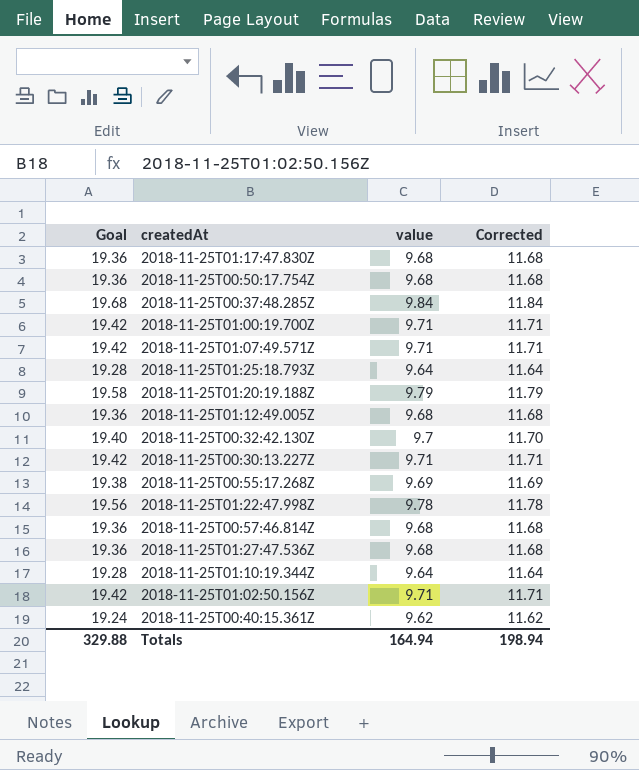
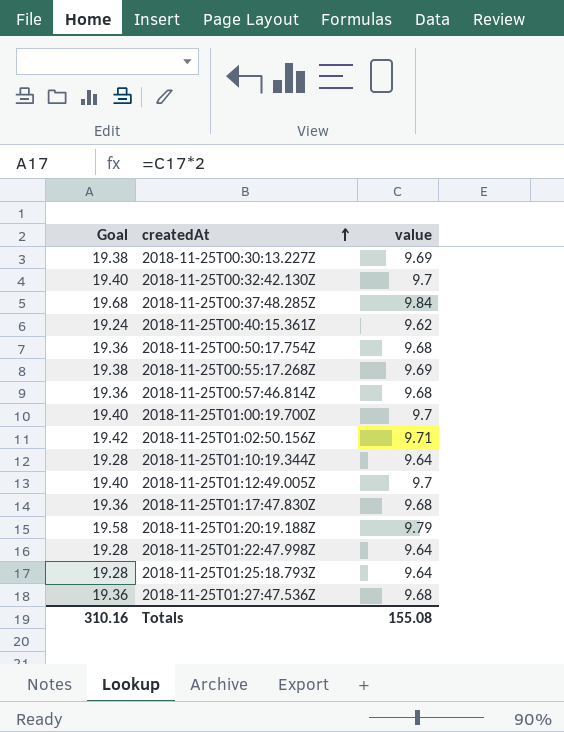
row order: none -> createdAt ascending
column Corrected | formula: [value] + 2 -> none
row 2018-11-25T01:07:49.571Z: 19.42 | 9.71 | 11.71 -> none
2018-11-25T00:30:13.227Z | Goal: 19.42 -> 19.38
2018-11-25T00:30:13.227Z | value: 9.71 -> 9.69
2018-11-25T01:00:19.700Z | Goal: 19.42 -> 19.40
2018-11-25T01:00:19.700Z | value: 9.71 -> 9.7
2018-11-25T01:12:49.005Z | Goal: 19.36 -> 19.40
2018-11-25T01:12:49.005Z | value: 9.68 -> 9.7
2018-11-25T01:22:47.998Z | Goal: 19.56 -> 19.28
2018-11-25T01:22:47.998Z | value: 9.78 -> 9.64
Totals | Goal: 329.88 -> 310.16
Totals | value: 164.94 -> 155.08

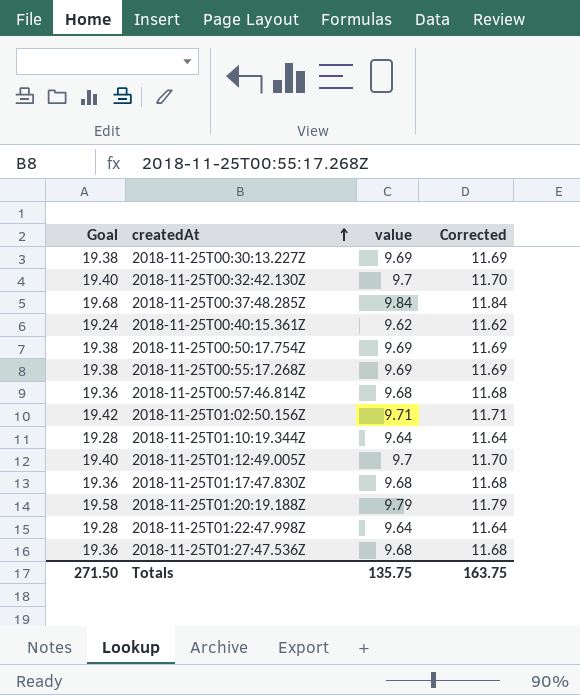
column Corrected | formula: none -> [value] + 2
row 2018-11-25T01:00:19.700Z: 19.40 | 9.7 -> none
row 2018-11-25T01:25:18.793Z: 19.28 | 9.64 -> none
2018-11-25T00:50:17.754Z | Goal: 19.36 -> 19.38
2018-11-25T00:50:17.754Z | value: 9.68 -> 9.69
Totals | Goal: 310.16 -> 271.50
Totals | value: 155.08 -> 135.75

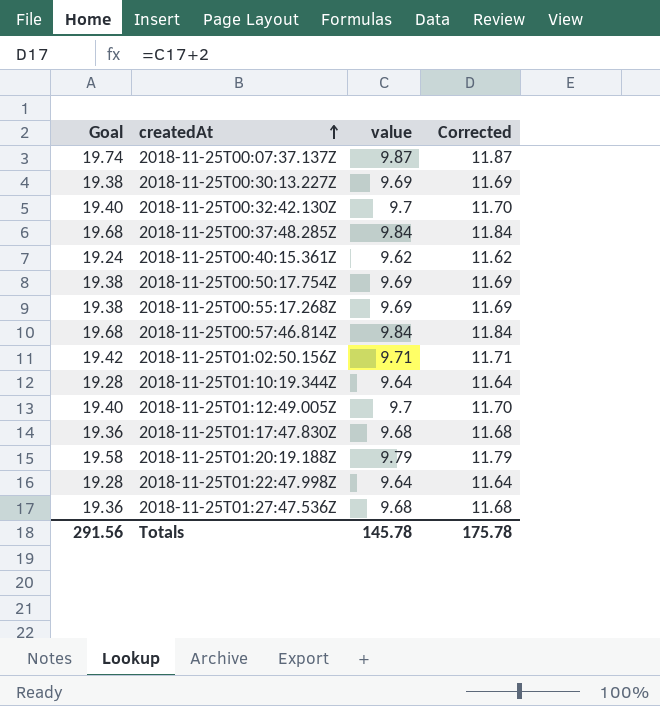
row 2018-11-25T00:07:37.137Z: none -> 19.74 | 9.87 | 11.87
2018-11-25T00:57:46.814Z | Goal: 19.36 -> 19.68
2018-11-25T00:57:46.814Z | value: 9.68 -> 9.84
2018-11-25T00:57:46.814Z | Corrected: 11.68 -> 11.84
Totals | Goal: 271.50 -> 291.56
Totals | value: 135.75 -> 145.78
Totals | Corrected: 163.75 -> 175.78

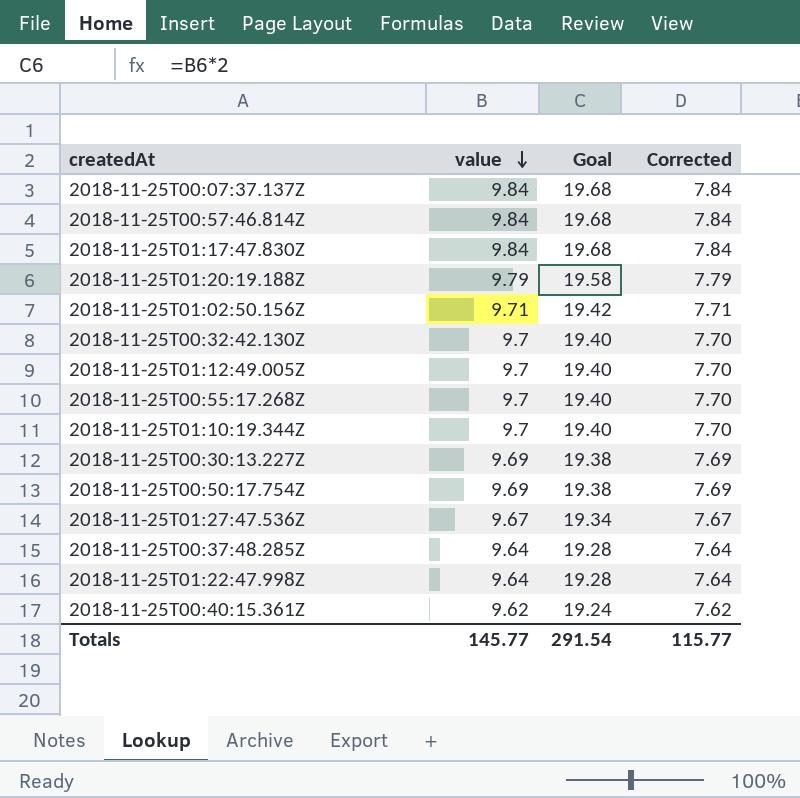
row order: createdAt ascending -> value descending
column Goal | position: 1 -> 3
column Corrected | formula: [value] + 2 -> [value] - 2
2018-11-25T00:07:37.137Z | value: 9.87 -> 9.84
2018-11-25T00:07:37.137Z | Goal: 19.74 -> 19.68
2018-11-25T01:17:47.830Z | value: 9.68 -> 9.84
2018-11-25T01:17:47.830Z | Goal: 19.36 -> 19.68
2018-11-25T00:55:17.268Z | value: 9.69 -> 9.7
2018-11-25T00:55:17.268Z | Goal: 19.38 -> 19.40
2018-11-25T01:10:19.344Z | value: 9.64 -> 9.7
2018-11-25T01:10:19.344Z | Goal: 19.28 -> 19.40
2018-11-25T01:27:47.536Z | value: 9.68 -> 9.67
2018-11-25T01:27:47.536Z | Goal: 19.36 -> 19.34
2018-11-25T00:37:48.285Z | value: 9.84 -> 9.64
2018-11-25T00:37:48.285Z | Goal: 19.68 -> 19.28
Totals | value: 145.78 -> 145.77
Totals | Goal: 291.56 -> 291.54
Totals | Corrected: 175.78 -> 115.77

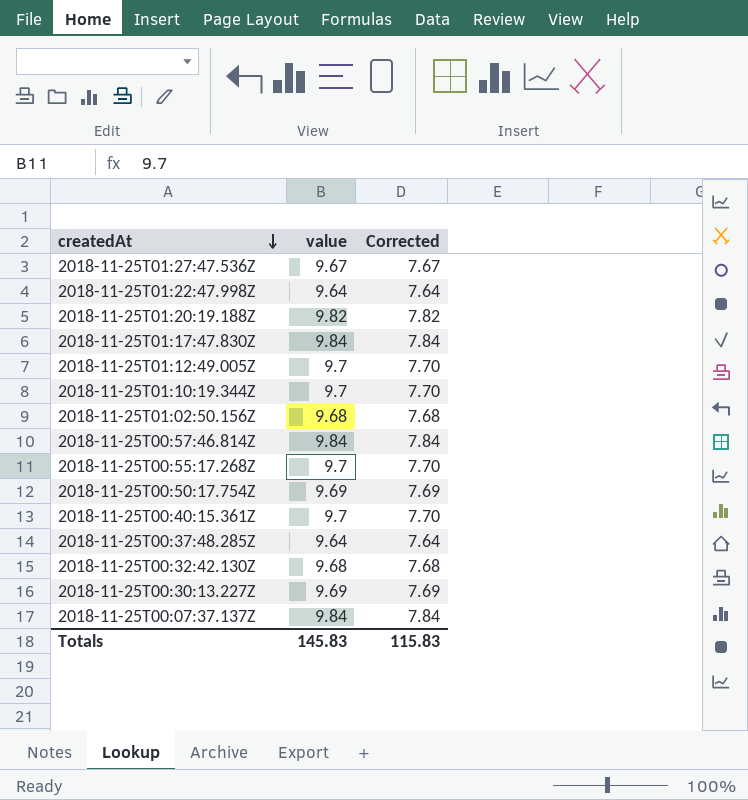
row order: value descending -> createdAt descending
column Goal | formula: [value] * 2 -> none
2018-11-25T01:20:19.188Z | value: 9.79 -> 9.82
2018-11-25T01:20:19.188Z | Corrected: 7.79 -> 7.82
2018-11-25T01:02:50.156Z | value: 9.71 -> 9.68
2018-11-25T01:02:50.156Z | Corrected: 7.71 -> 7.68
2018-11-25T00:40:15.361Z | value: 9.62 -> 9.7
2018-11-25T00:40:15.361Z | Corrected: 7.62 -> 7.70
2018-11-25T00:32:42.130Z | value: 9.7 -> 9.68
2018-11-25T00:32:42.130Z | Corrected: 7.70 -> 7.68
Totals | value: 145.77 -> 145.83
Totals | Corrected: 115.77 -> 115.83

